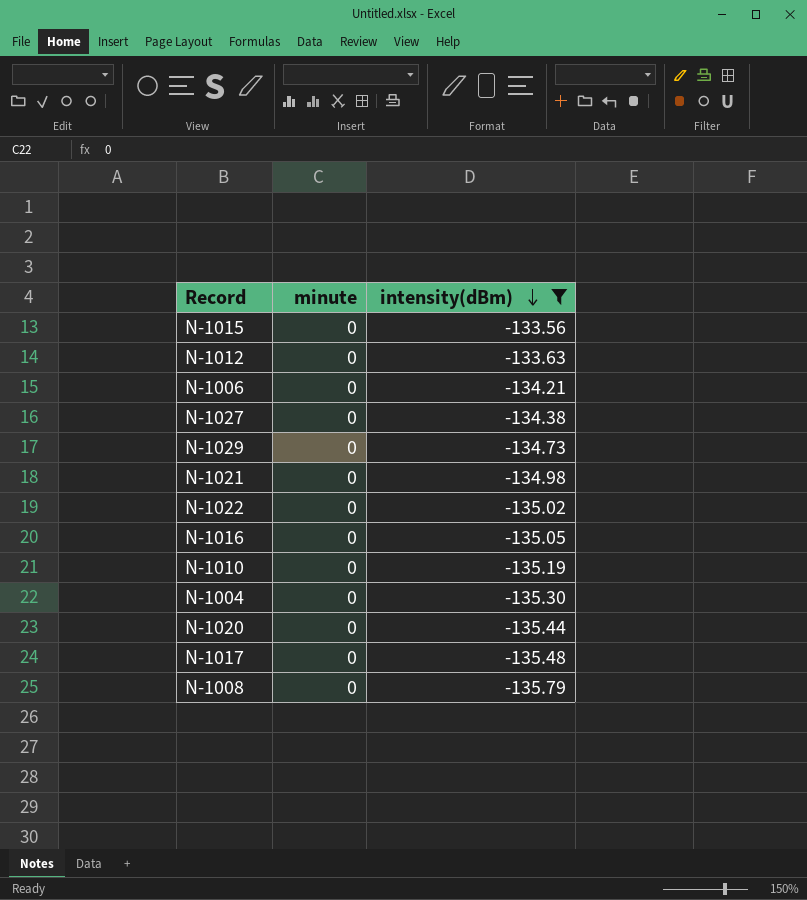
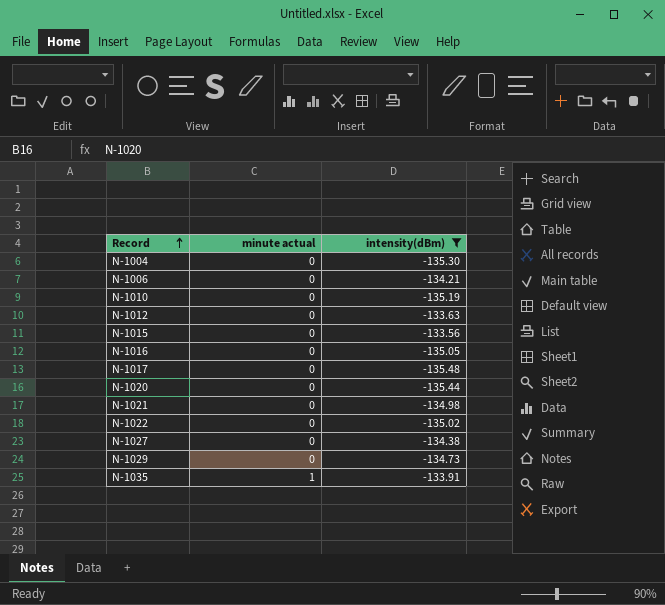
row order: intensity(dBm) descending -> Record ascending
column name: minute -> minute actual
row N-1008: 0 | -135.79 -> none
row N-1035: none -> 1 | -133.91

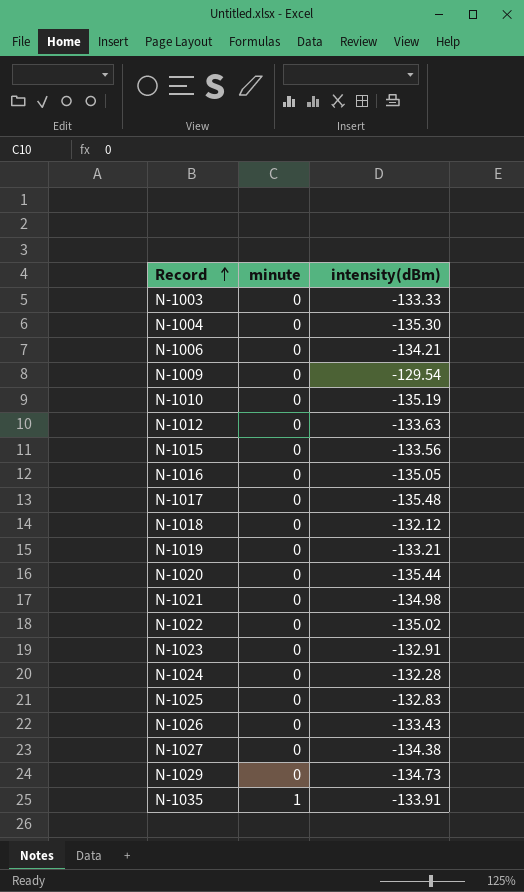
filter: intensity(dBm) <= -133.56 -> none
column name: minute actual -> minute

